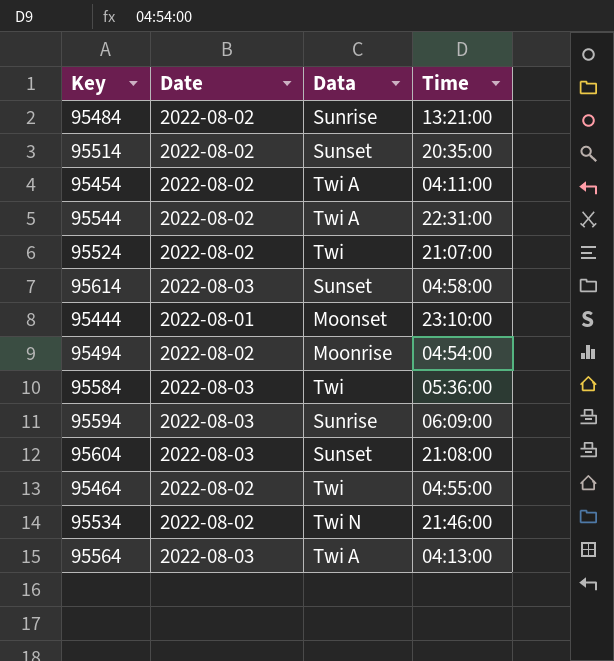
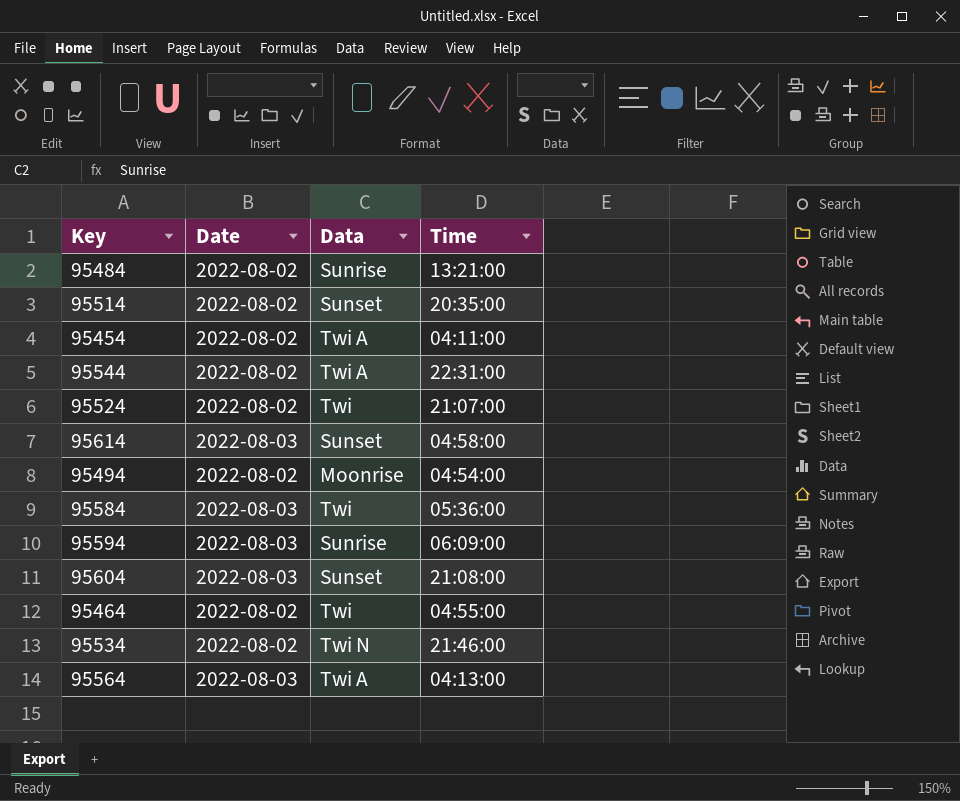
row 95444: 2022-08-01 | Moonset | 23:10:00 -> none

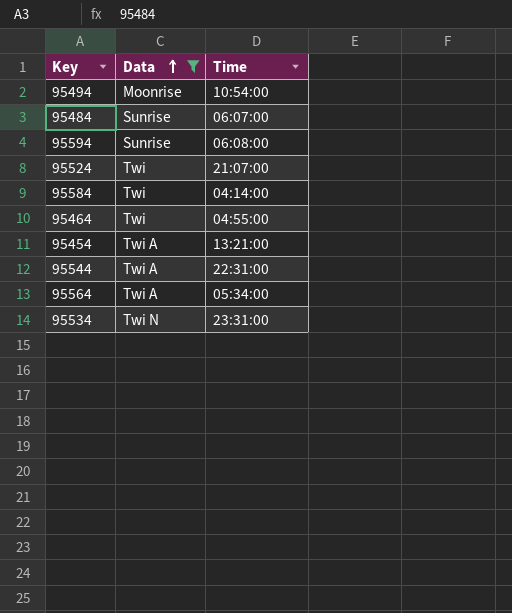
filter: none -> Data != Sunset
row order: none -> Data ascending
column Date | position: 2 -> none
95494 | Time: 04:54:00 -> 10:54:00
95484 | Time: 13:21:00 -> 06:07:00
95594 | Time: 06:09:00 -> 06:08:00
95584 | Time: 05:36:00 -> 04:14:00
95454 | Time: 04:11:00 -> 13:21:00
95564 | Time: 04:13:00 -> 05:34:00
95534 | Time: 21:46:00 -> 23:31:00

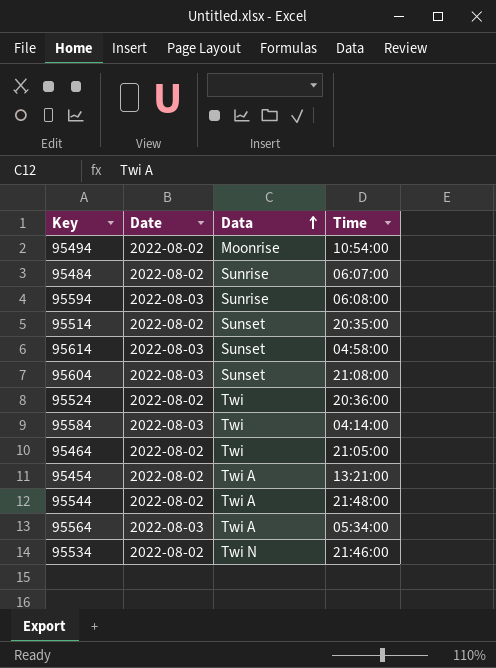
filter: Data != Sunset -> none
column Date | position: none -> 2
95524 | Time: 21:07:00 -> 20:36:00
95464 | Time: 04:55:00 -> 21:05:00
95544 | Time: 22:31:00 -> 21:48:00
95534 | Time: 23:31:00 -> 21:46:00

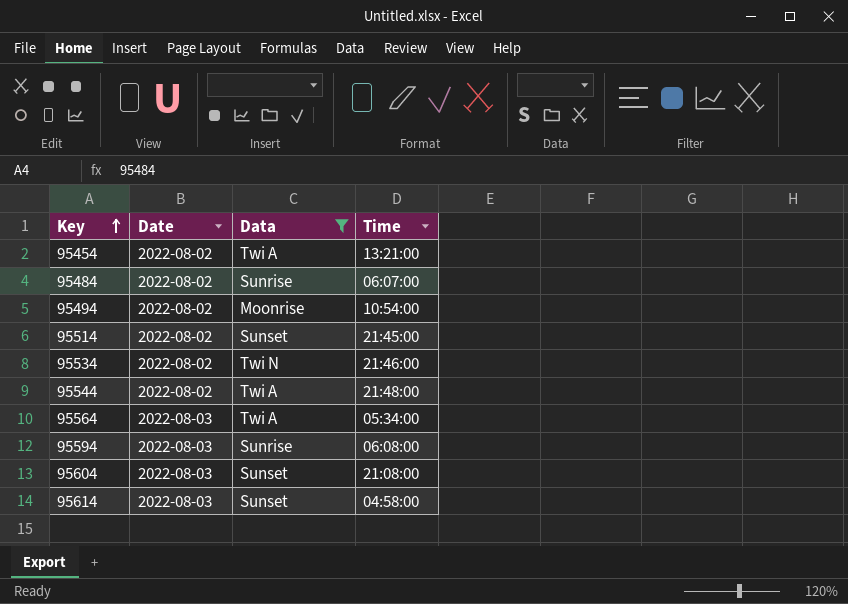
filter: none -> Data != Twi
row order: Data ascending -> Key ascending
95514 | Time: 20:35:00 -> 21:45:00

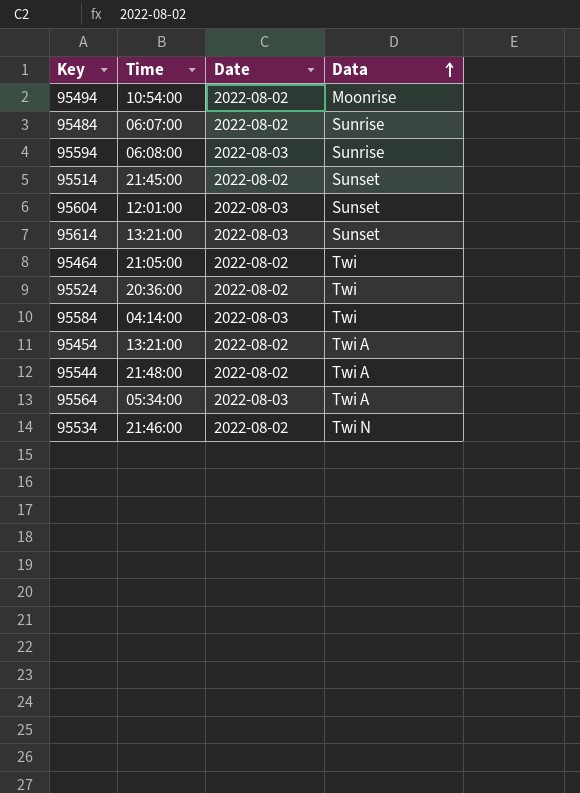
filter: Data != Twi -> none
row order: Key ascending -> Data ascending
column Time | position: 4 -> 2
95604 | Time: 21:08:00 -> 12:01:00
95614 | Time: 04:58:00 -> 13:21:00

